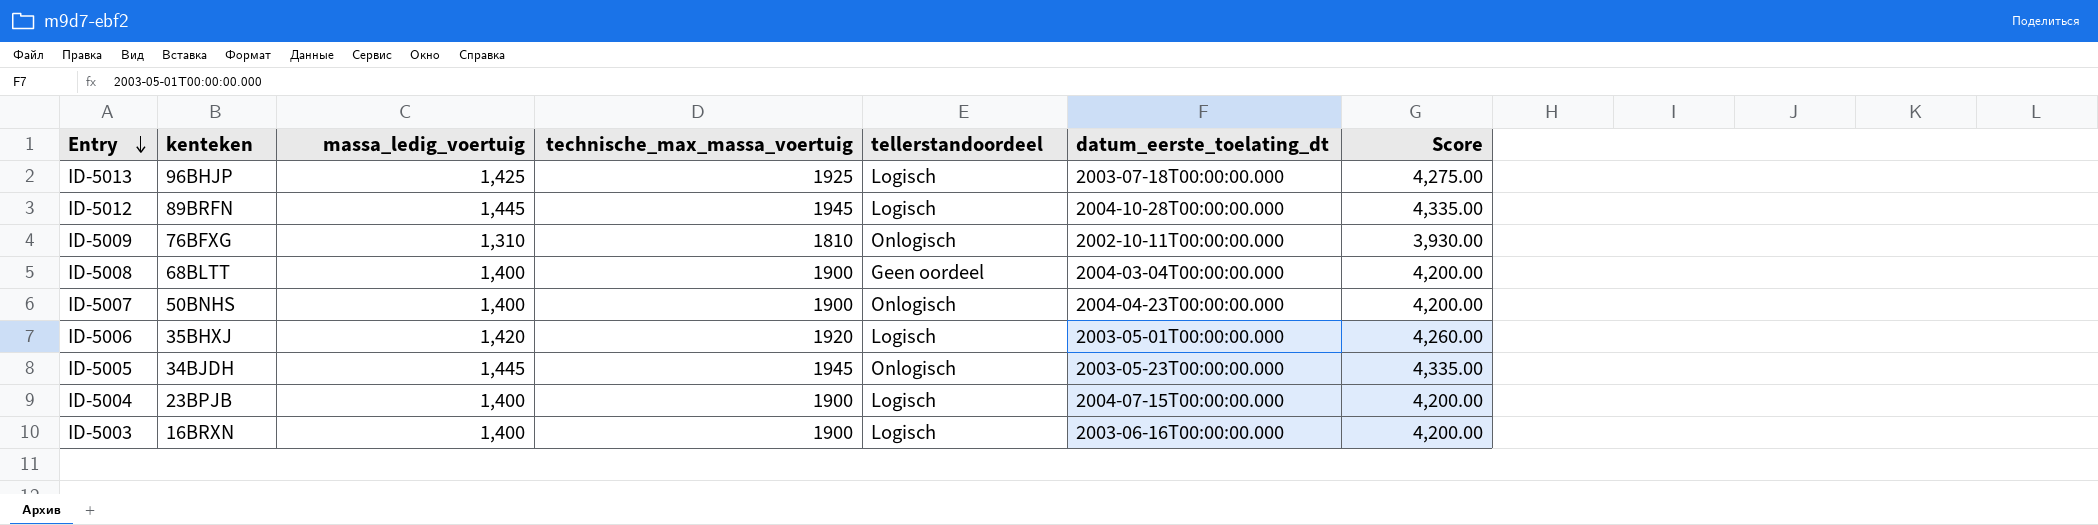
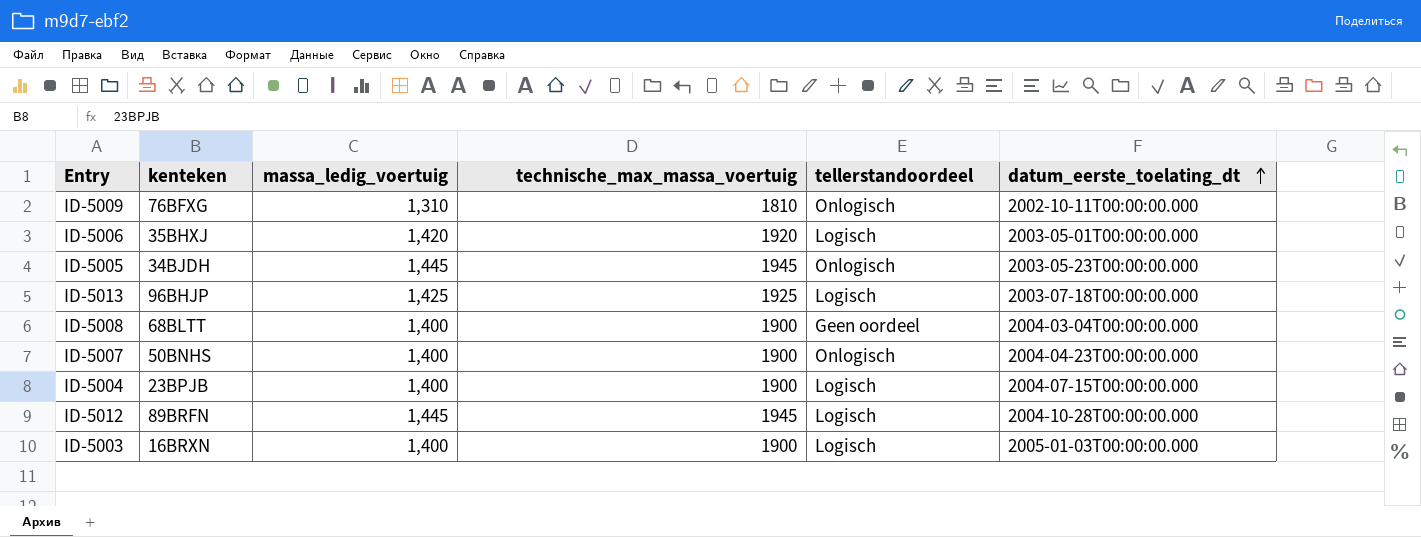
row order: Entry descending -> datum_eerste_toelating_dt ascending
column Score | formula: [massa_ledig_voertuig] * 3 -> none
ID-5003 | datum_eerste_toelating_dt: 2003-06-16T00:00:00.000 -> 2005-01-03T00:00:00.000

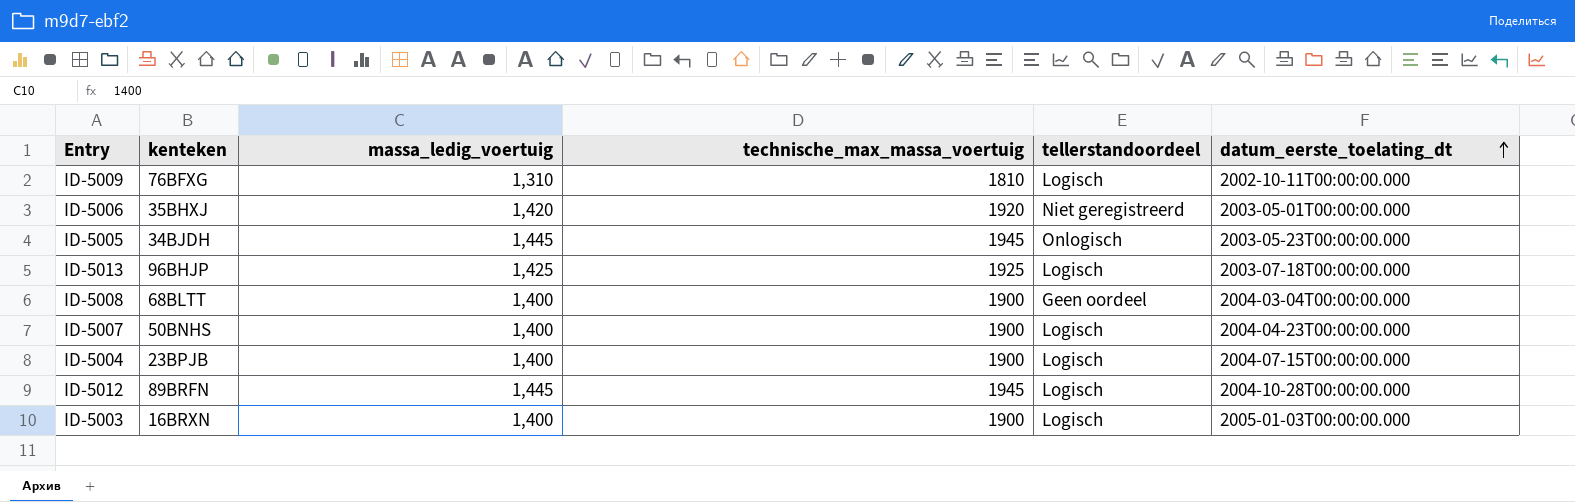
ID-5009 | tellerstandoordeel: Onlogisch -> Logisch
ID-5006 | tellerstandoordeel: Logisch -> Niet geregistreerd
ID-5007 | tellerstandoordeel: Onlogisch -> Logisch

